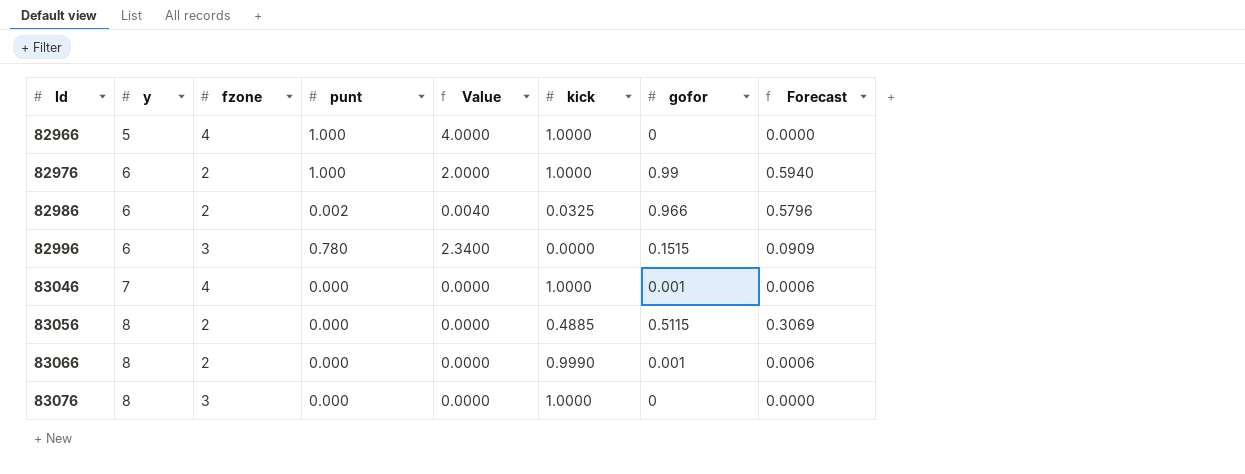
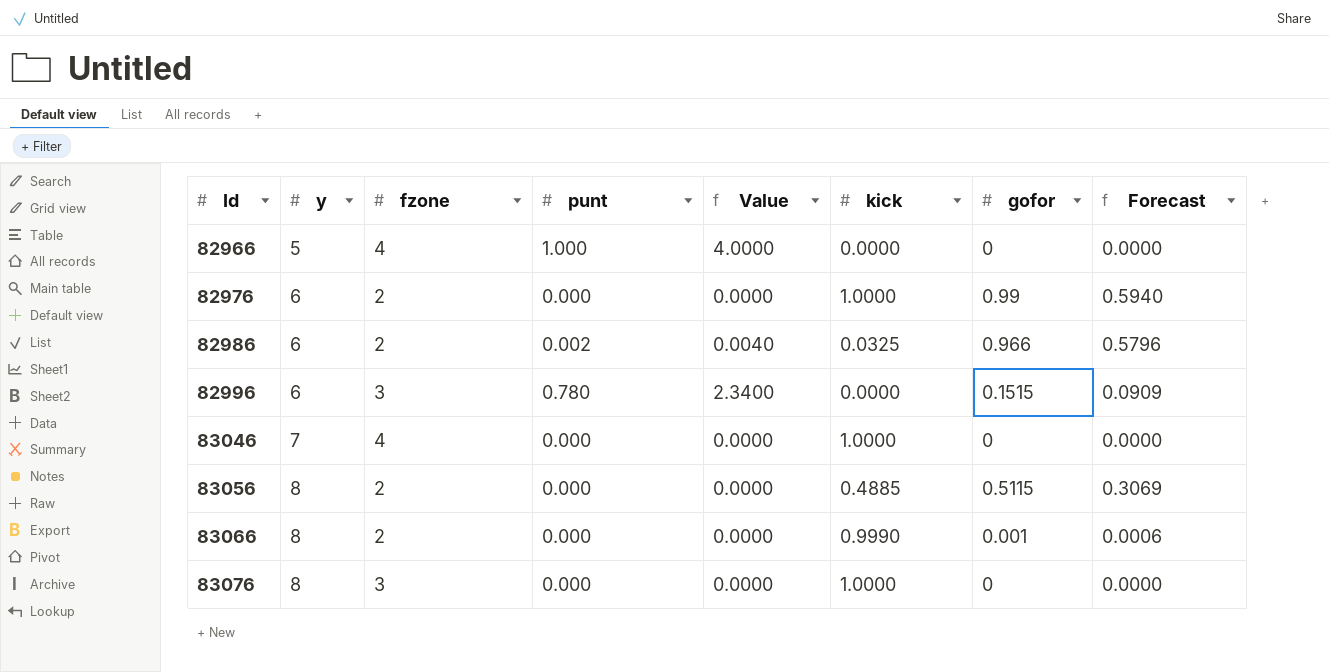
82966 | kick: 1.0000 -> 0.0000
82976 | punt: 1.000 -> 0.000
82976 | Value: 2.0000 -> 0.0000
83046 | gofor: 0.001 -> 0
83046 | Forecast: 0.0006 -> 0.0000

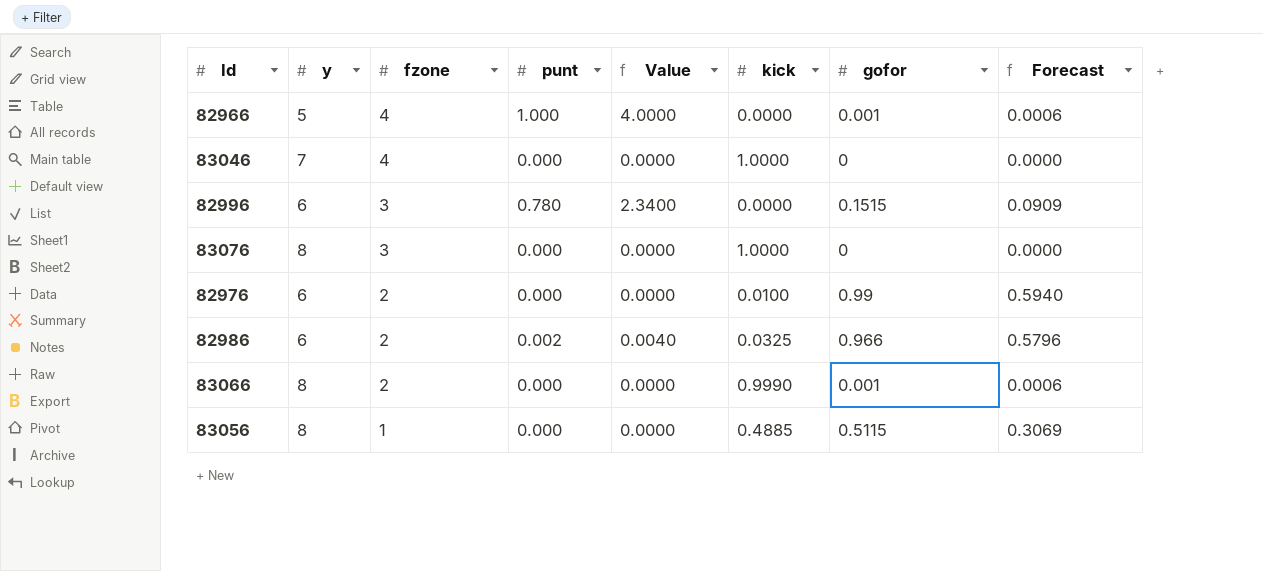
row order: Id ascending -> fzone descending
82966 | gofor: 0 -> 0.001
82966 | Forecast: 0.0000 -> 0.0006
82976 | kick: 1.0000 -> 0.0100
83056 | fzone: 2 -> 1

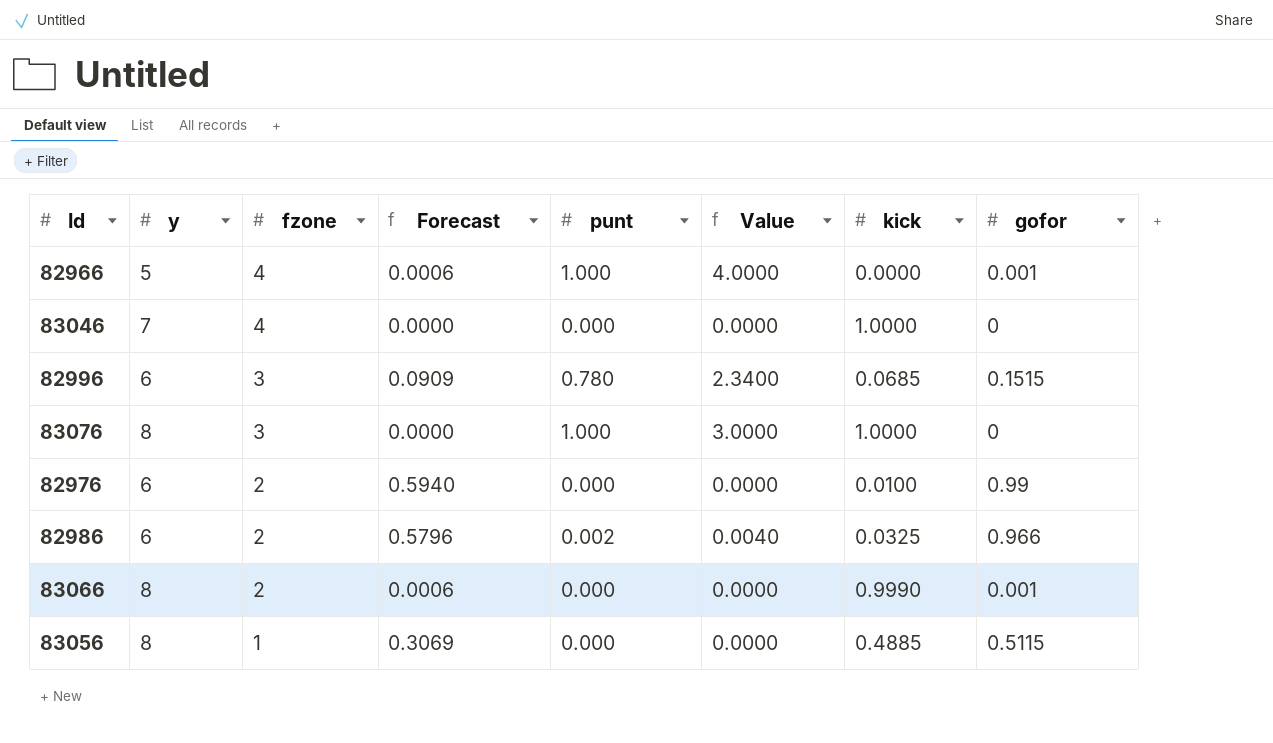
column Forecast | position: 8 -> 4
82996 | kick: 0.0000 -> 0.0685
83076 | punt: 0.000 -> 1.000
83076 | Value: 0.0000 -> 3.0000

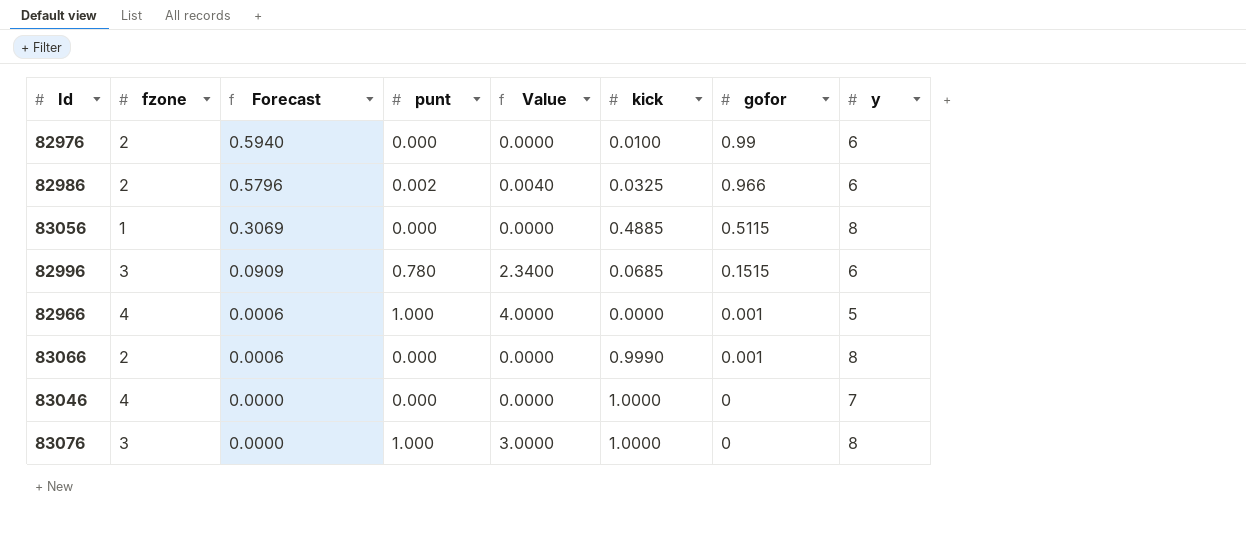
row order: fzone descending -> Forecast descending
column y | position: 2 -> 8

